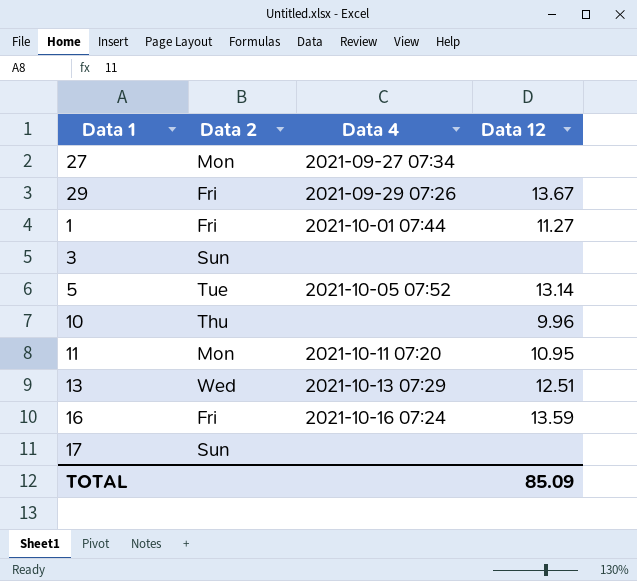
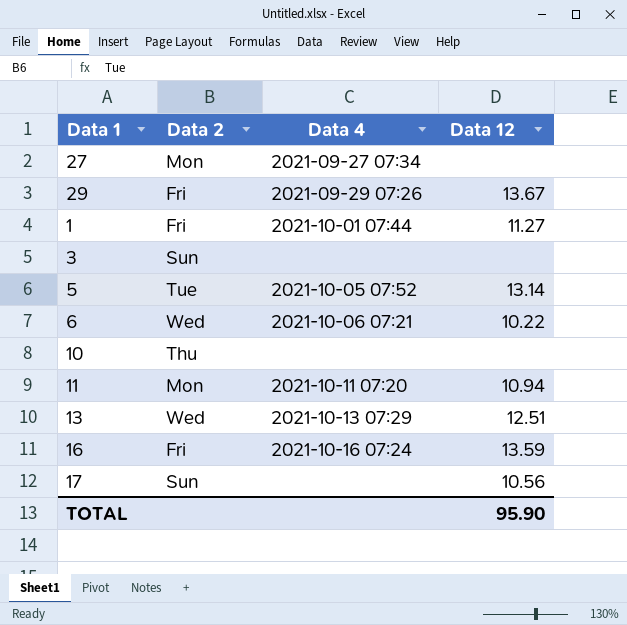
row 6: none -> Wed | 2021-10-06 07:21 | 10.22
10 | Data 12: 9.96 -> none
11 | Data 12: 10.95 -> 10.94
17 | Data 12: none -> 10.56
TOTAL | Data 12: 85.09 -> 95.90

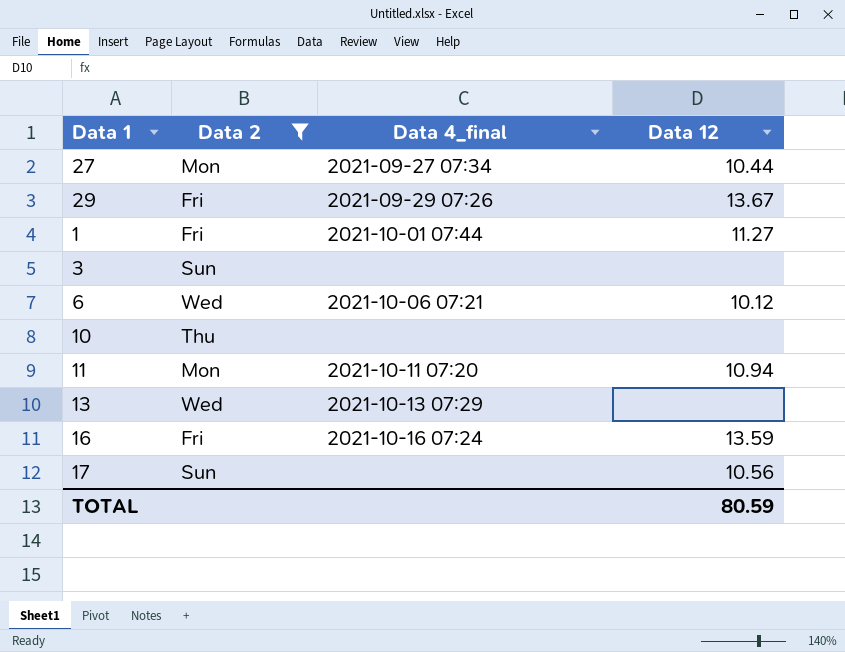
filter: none -> Data 2 != Tue
column name: Data 4 -> Data 4_final
27 | Data 12: none -> 10.44
6 | Data 12: 10.22 -> 10.12
13 | Data 12: 12.51 -> none
TOTAL | Data 12: 95.90 -> 80.59

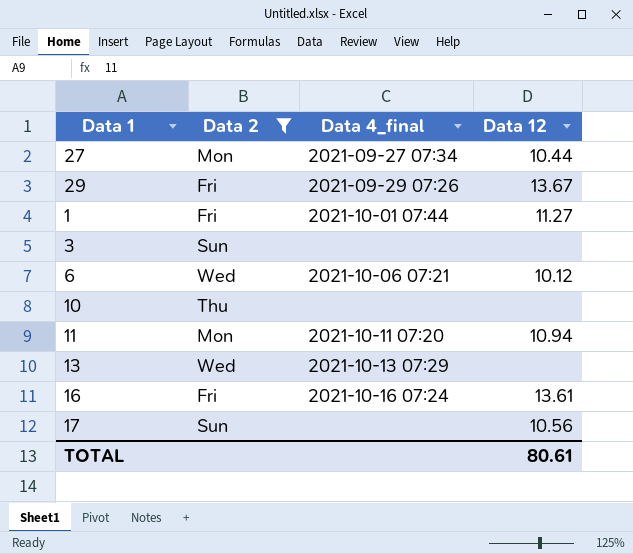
16 | Data 12: 13.59 -> 13.61
TOTAL | Data 12: 80.59 -> 80.61

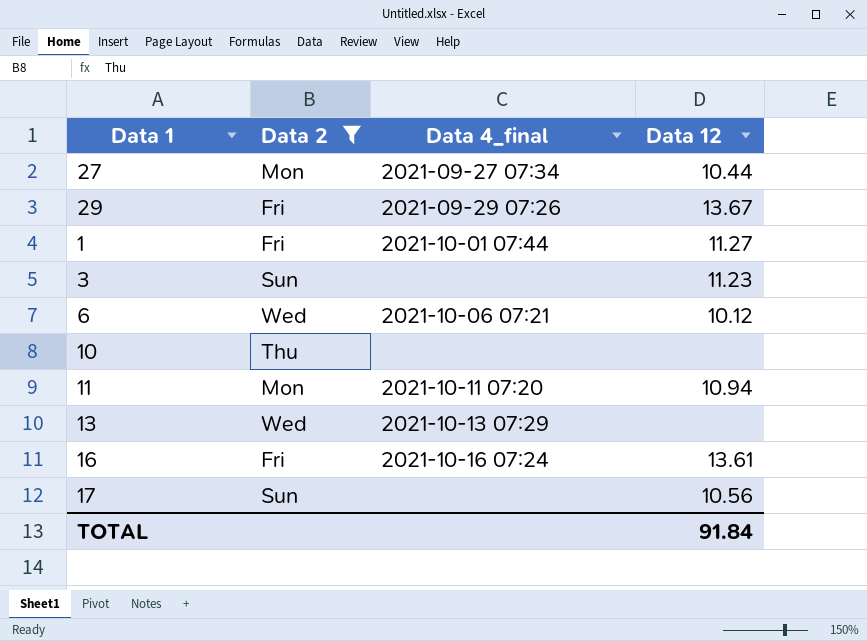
3 | Data 12: none -> 11.23
TOTAL | Data 12: 80.61 -> 91.84

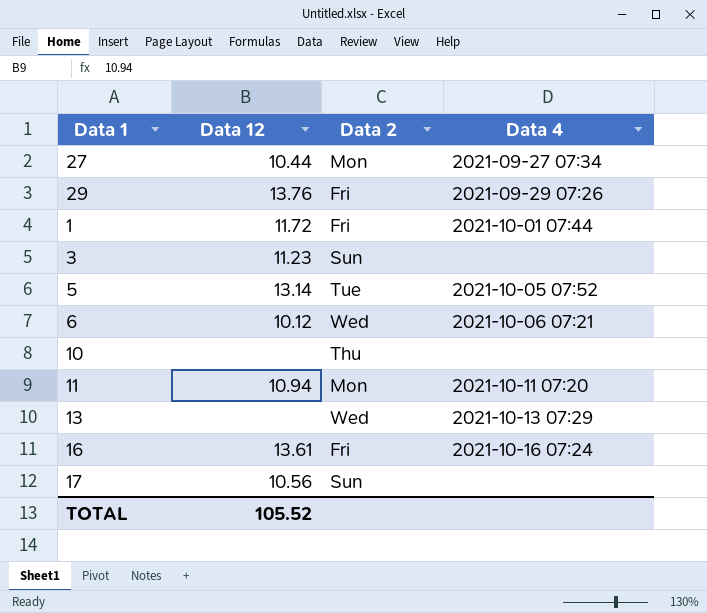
filter: Data 2 != Tue -> none
column Data 12 | position: 4 -> 2
column name: Data 4_final -> Data 4
29 | Data 12: 13.67 -> 13.76
1 | Data 12: 11.27 -> 11.72
TOTAL | Data 12: 91.84 -> 105.52

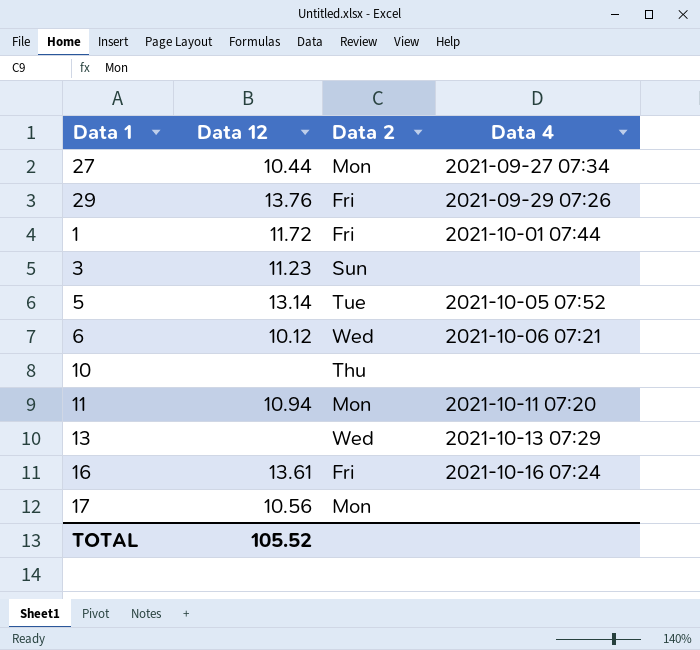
17 | Data 2: Sun -> Mon

